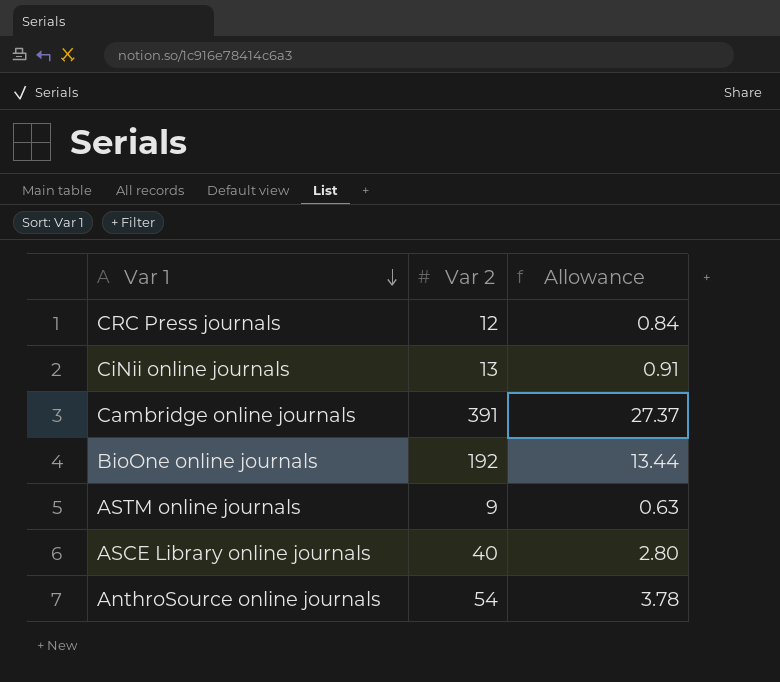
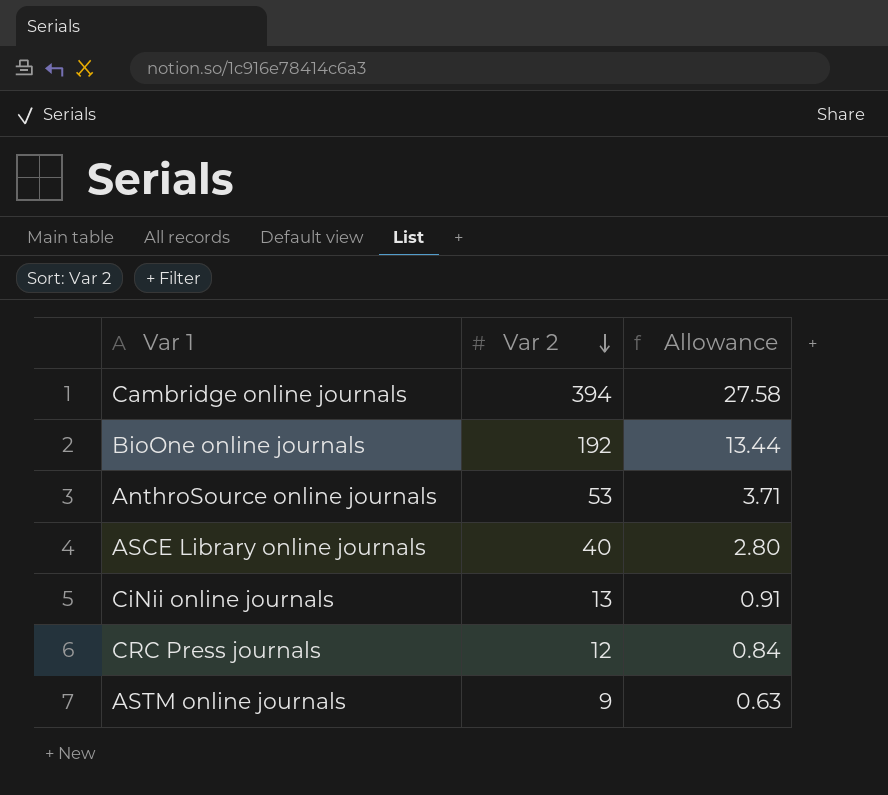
row order: Var 1 descending -> Var 2 descending
Cambridge online journals | Var 2: 391 -> 394
Cambridge online journals | Allowance: 27.37 -> 27.58
AnthroSource online journals | Var 2: 54 -> 53
AnthroSource online journals | Allowance: 3.78 -> 3.71

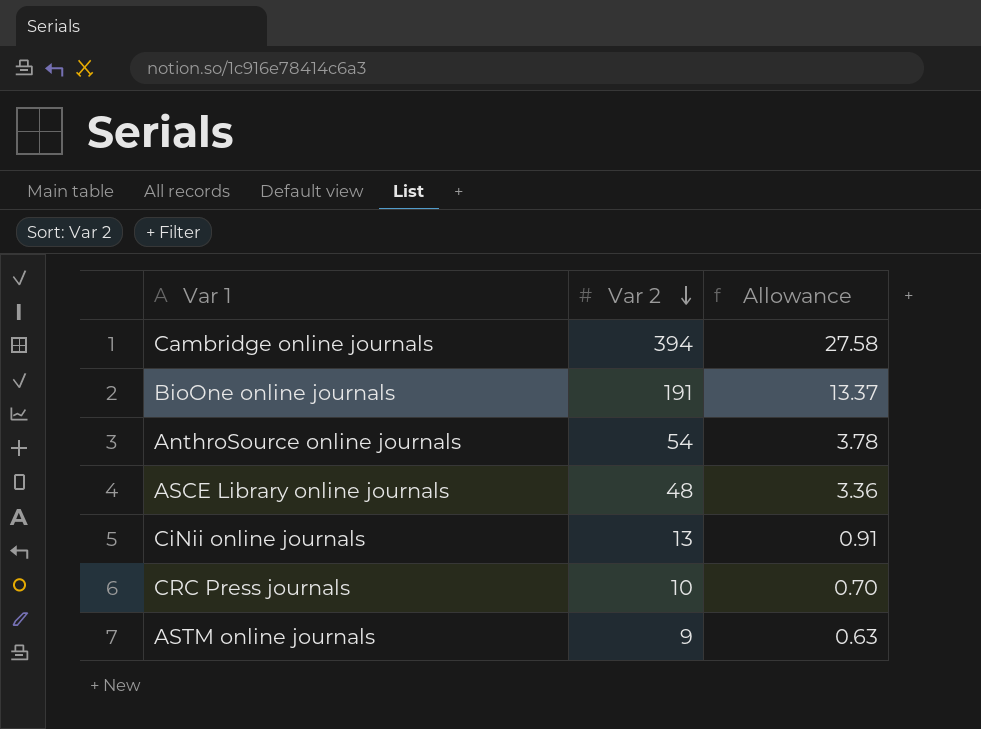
BioOne online journals | Var 2: 192 -> 191
BioOne online journals | Allowance: 13.44 -> 13.37
AnthroSource online journals | Var 2: 53 -> 54
AnthroSource online journals | Allowance: 3.71 -> 3.78
ASCE Library online journals | Var 2: 40 -> 48
ASCE Library online journals | Allowance: 2.80 -> 3.36
CRC Press journals | Var 2: 12 -> 10
CRC Press journals | Allowance: 0.84 -> 0.70

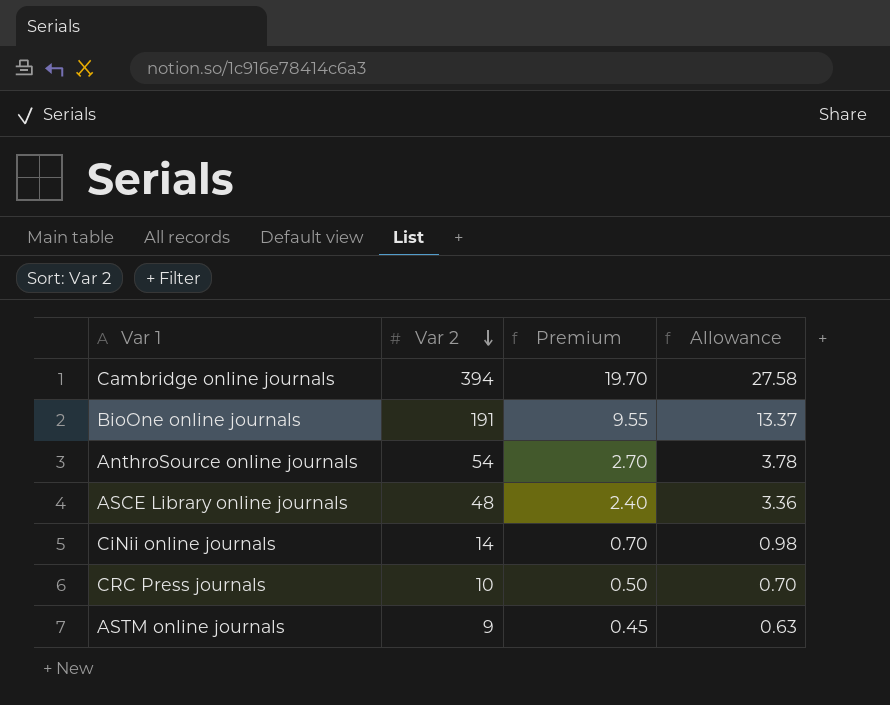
column Premium | formula: none -> [Var 2] * 0.05
CiNii online journals | Var 2: 13 -> 14
CiNii online journals | Allowance: 0.91 -> 0.98

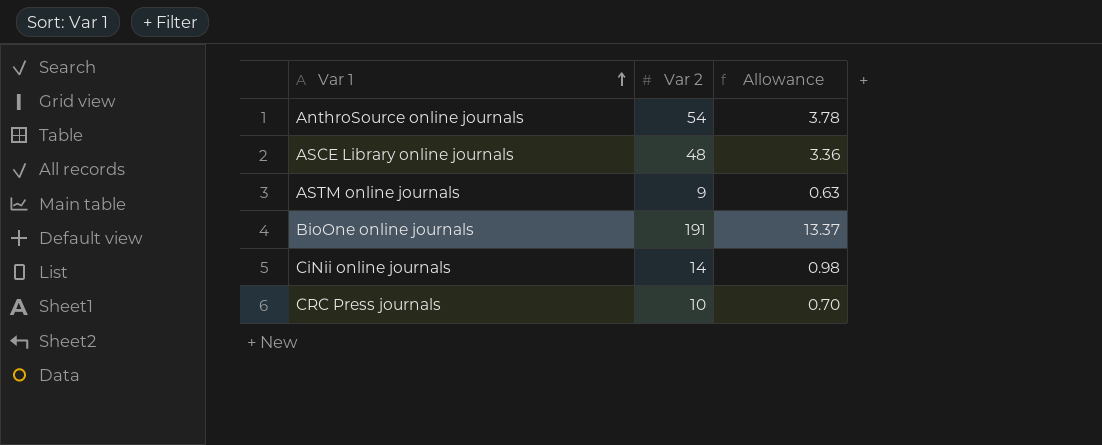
row order: Var 2 descending -> Var 1 ascending
column Premium | formula: [Var 2] * 0.05 -> none
row Cambridge online journals: 394 | 19.70 | 27.58 -> none

